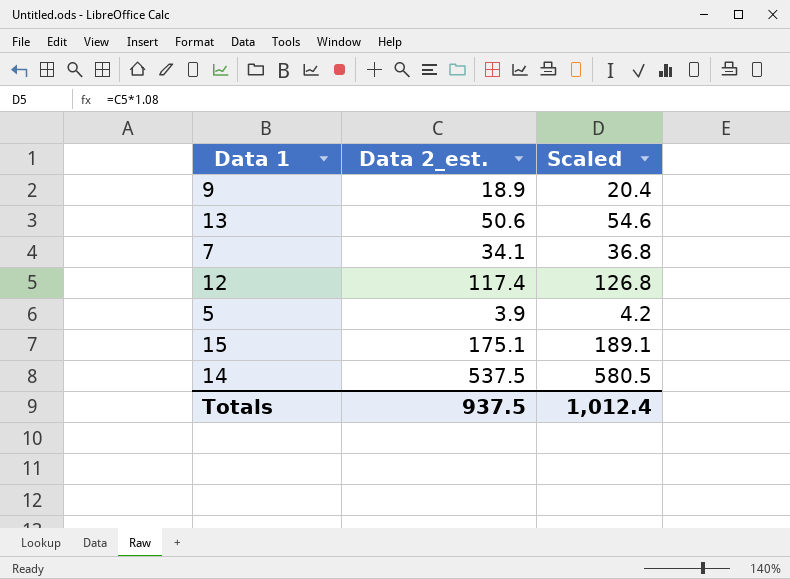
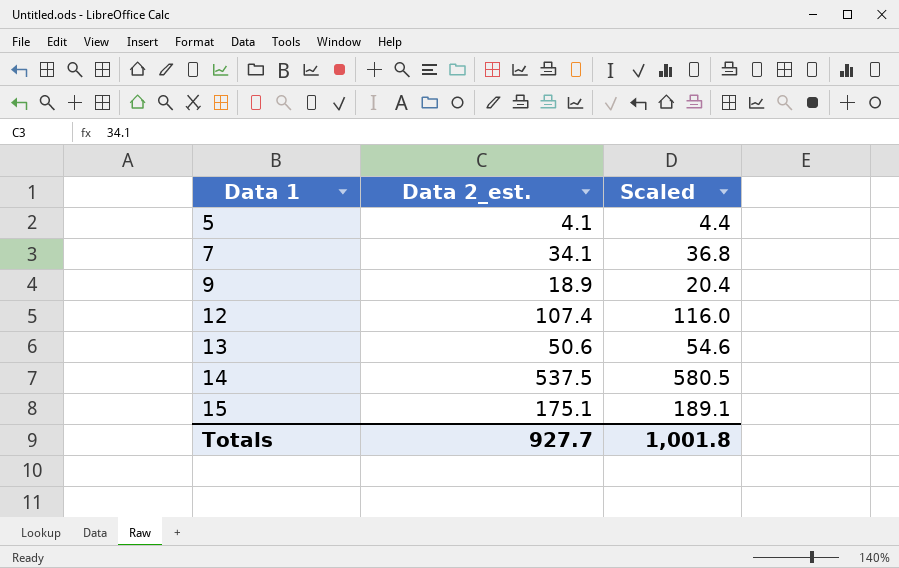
row order: none -> Data 1 ascending
5 | Data 2_est.: 3.9 -> 4.1
5 | Scaled: 4.2 -> 4.4
12 | Data 2_est.: 117.4 -> 107.4
12 | Scaled: 126.8 -> 116.0
Totals | Data 2_est.: 937.5 -> 927.7
Totals | Scaled: 1,012.4 -> 1,001.8

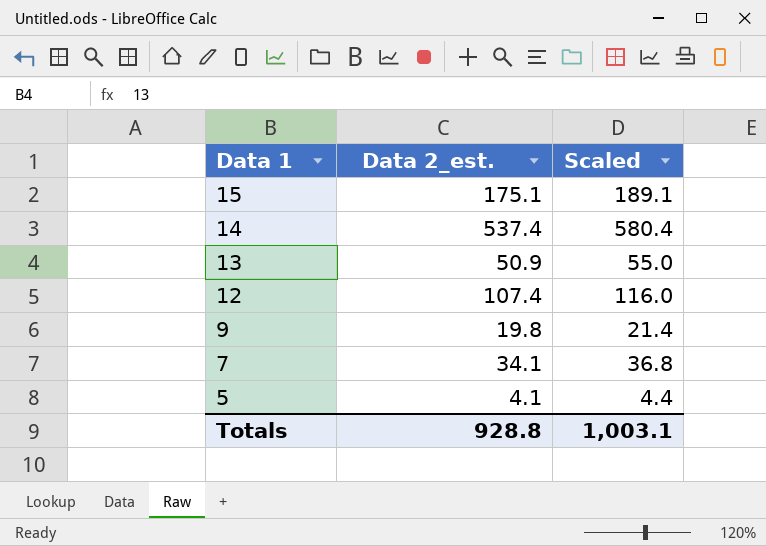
row order: Data 1 ascending -> Data 1 descending
14 | Data 2_est.: 537.5 -> 537.4
14 | Scaled: 580.5 -> 580.4
13 | Data 2_est.: 50.6 -> 50.9
13 | Scaled: 54.6 -> 55.0
9 | Data 2_est.: 18.9 -> 19.8
9 | Scaled: 20.4 -> 21.4
Totals | Data 2_est.: 927.7 -> 928.8
Totals | Scaled: 1,001.8 -> 1,003.1

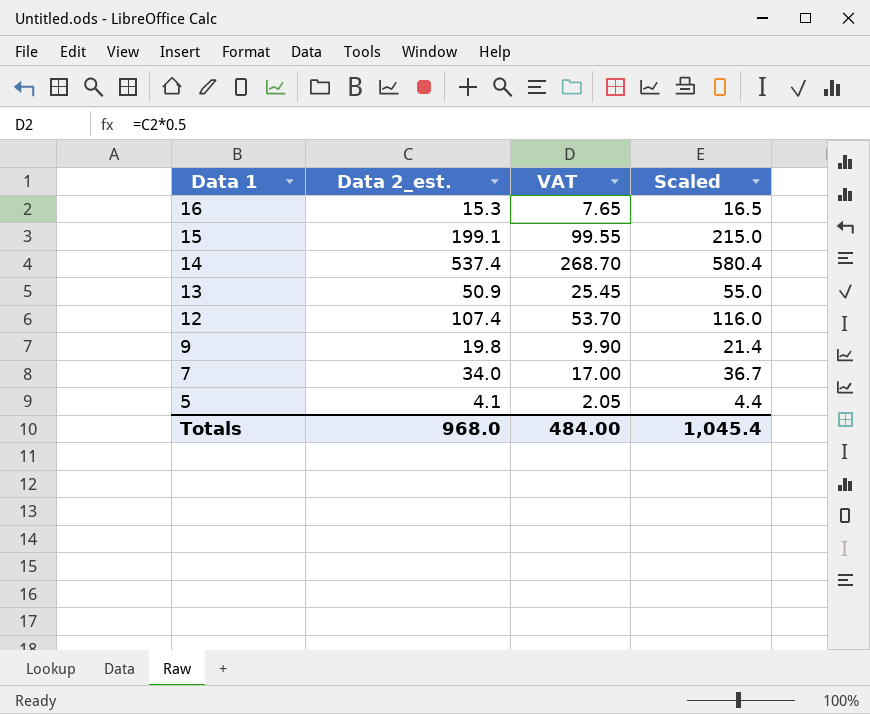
column VAT | formula: none -> [Data 2_est.] * 0.5
row 16: none -> 15.3 | 7.65 | 16.5
15 | Data 2_est.: 175.1 -> 199.1
15 | Scaled: 189.1 -> 215.0
7 | Data 2_est.: 34.1 -> 34.0
7 | Scaled: 36.8 -> 36.7
Totals | Data 2_est.: 928.8 -> 968.0
Totals | Scaled: 1,003.1 -> 1,045.4

